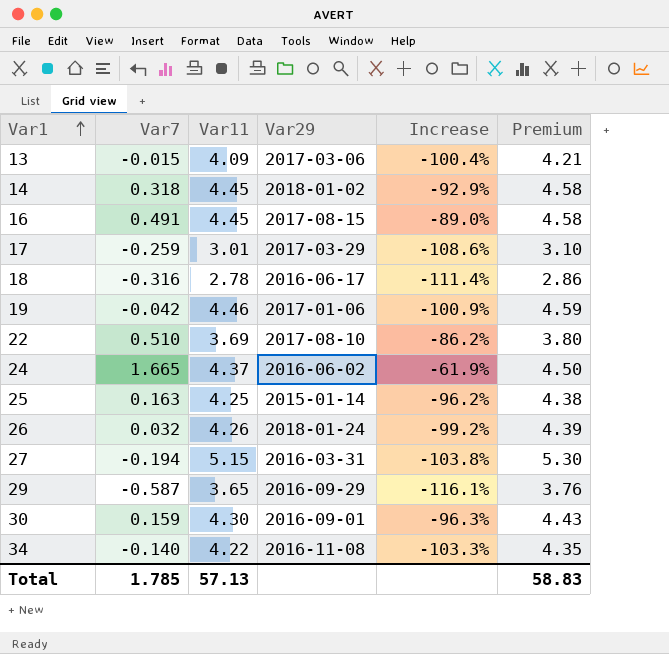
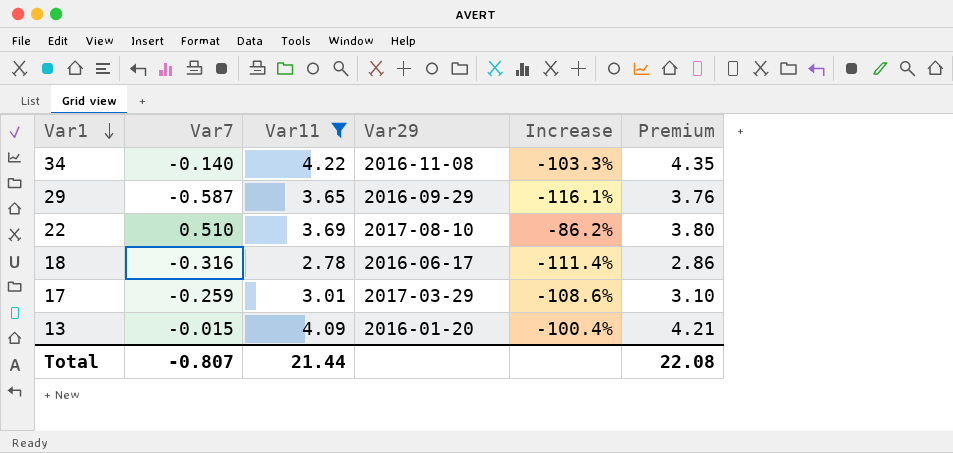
filter: none -> Var11 <= 4.22
row order: Var1 ascending -> Var1 descending
13 | Var29: 2017-03-06 -> 2016-01-20
Total | Var7: 1.785 -> -0.807
Total | Var11: 57.13 -> 21.44
Total | Premium: 58.83 -> 22.08

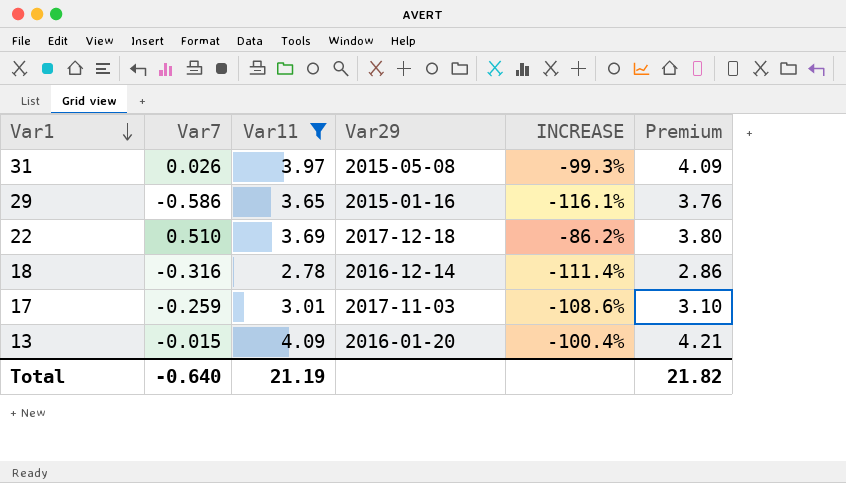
column name: Increase -> INCREASE
row 34: -0.140 | 4.22 | 2016-11-08 | -103.3% | 4.35 -> none
row 31: none -> 0.026 | 3.97 | 2015-05-08 | -99.3% | 4.09
29 | Var7: -0.587 -> -0.586
29 | Var29: 2016-09-29 -> 2015-01-16
22 | Var29: 2017-08-10 -> 2017-12-18
18 | Var29: 2016-06-17 -> 2016-12-14
17 | Var29: 2017-03-29 -> 2017-11-03
Total | Var7: -0.807 -> -0.640
Total | Var11: 21.44 -> 21.19
Total | Premium: 22.08 -> 21.82

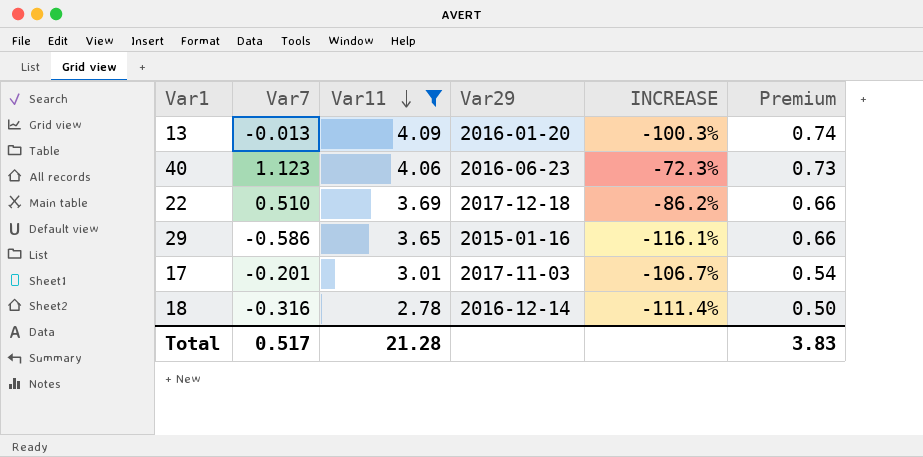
row order: Var1 descending -> Var11 descending
column Premium | formula: [Var11] * 1.03 -> [Var11] * 0.18
row 31: 0.026 | 3.97 | 2015-05-08 | -99.3% | 4.09 -> none
13 | Var7: -0.015 -> -0.013
13 | INCREASE: -100.4% -> -100.3%
row 40: none -> 1.123 | 4.06 | 2016-06-23 | -72.3% | 0.73
17 | Var7: -0.259 -> -0.201
17 | INCREASE: -108.6% -> -106.7%
Total | Var7: -0.640 -> 0.517
Total | Var11: 21.19 -> 21.28
Total | Premium: 21.82 -> 3.83

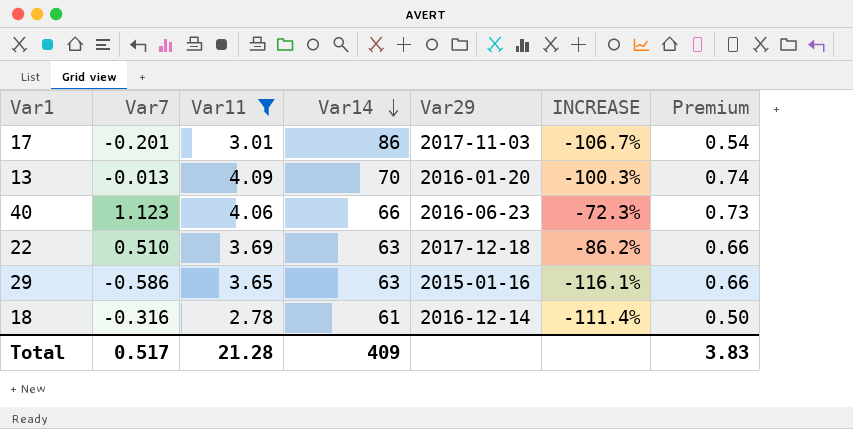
row order: Var11 descending -> Var14 descending
column Var14 | position: none -> 4

